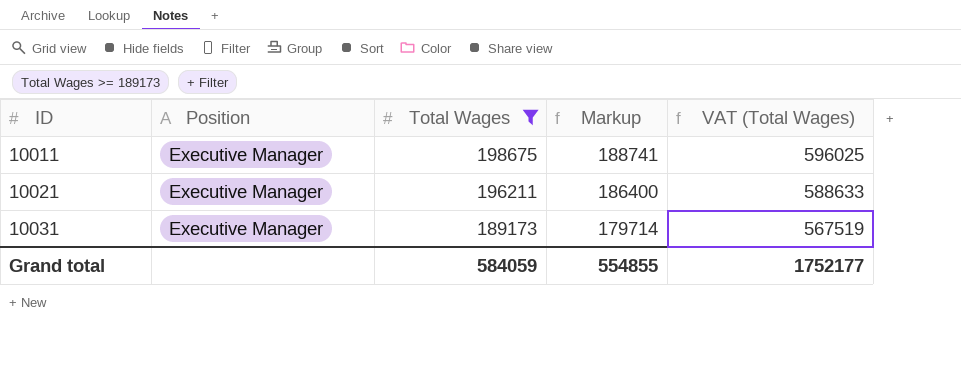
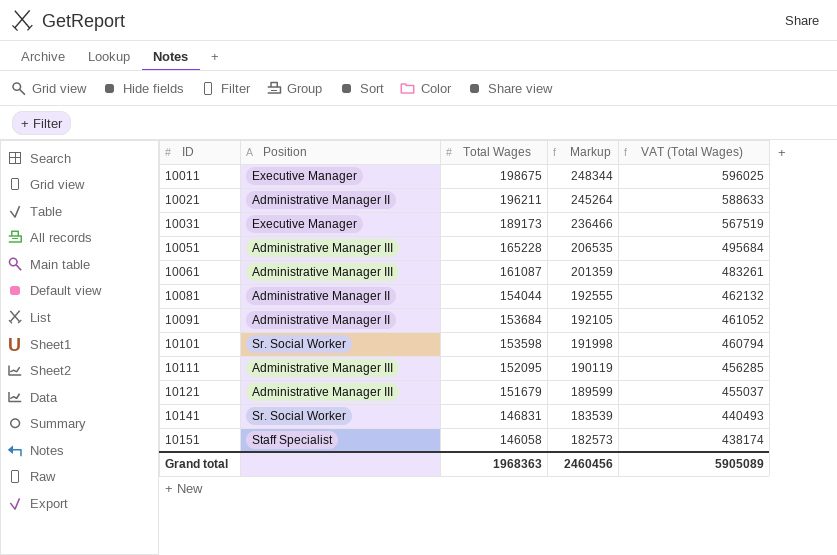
filter: Total Wages >= 189173 -> none
column Markup | formula: [Total Wages] * 0.95 -> [Total Wages] * 1.25
10021 | Position: Executive Manager -> Administrative Manager II
Grand total | Total Wages: 584059 -> 1968363
Grand total | Markup: 554855 -> 2460456
Grand total | VAT (Total Wages): 1752177 -> 5905089

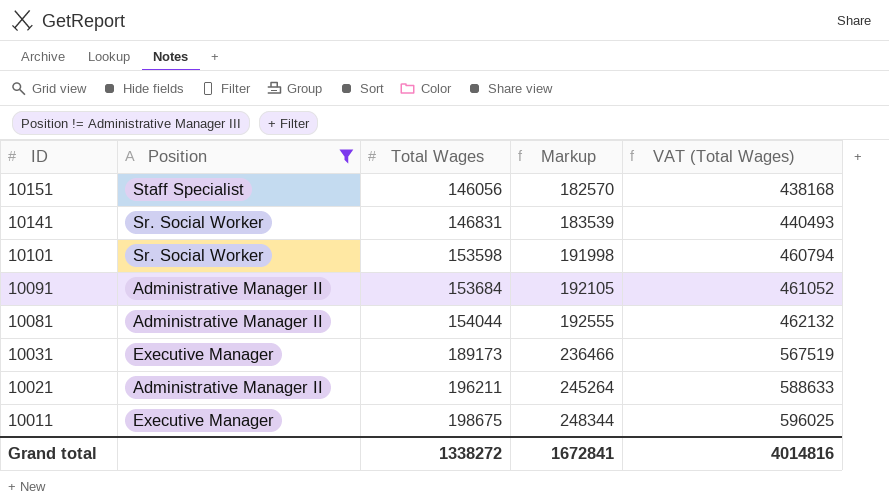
filter: none -> Position != Administrative Manager III
row order: ID ascending -> ID descending
10151 | Total Wages: 146058 -> 146056
10151 | Markup: 182573 -> 182570
10151 | VAT (Total Wages): 438174 -> 438168
Grand total | Total Wages: 1968363 -> 1338272
Grand total | Markup: 2460456 -> 1672841
Grand total | VAT (Total Wages): 5905089 -> 4014816

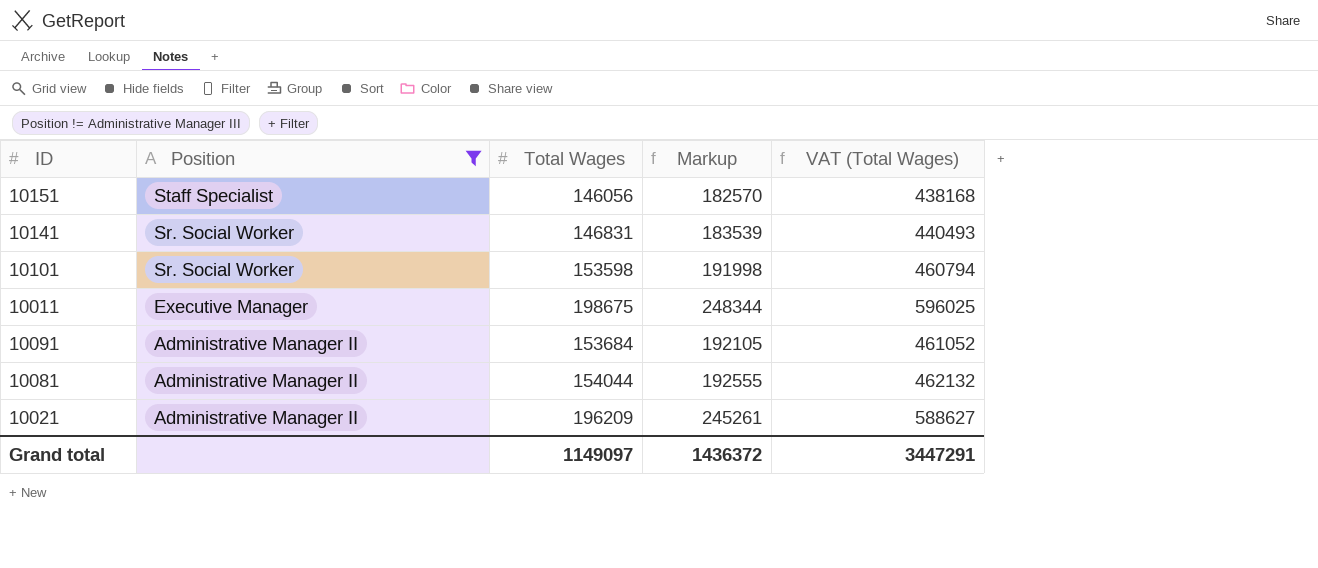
row order: ID descending -> Position descending
row 10031: Executive Manager | 189173 | 236466 | 567519 -> none
10021 | Total Wages: 196211 -> 196209
10021 | Markup: 245264 -> 245261
10021 | VAT (Total Wages): 588633 -> 588627
Grand total | Total Wages: 1338272 -> 1149097
Grand total | Markup: 1672841 -> 1436372
Grand total | VAT (Total Wages): 4014816 -> 3447291

